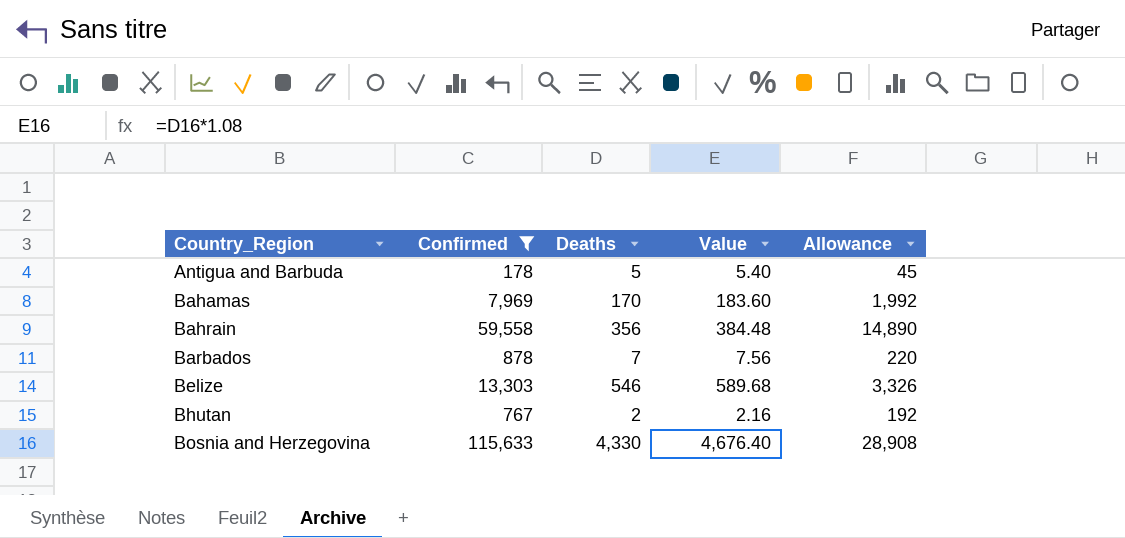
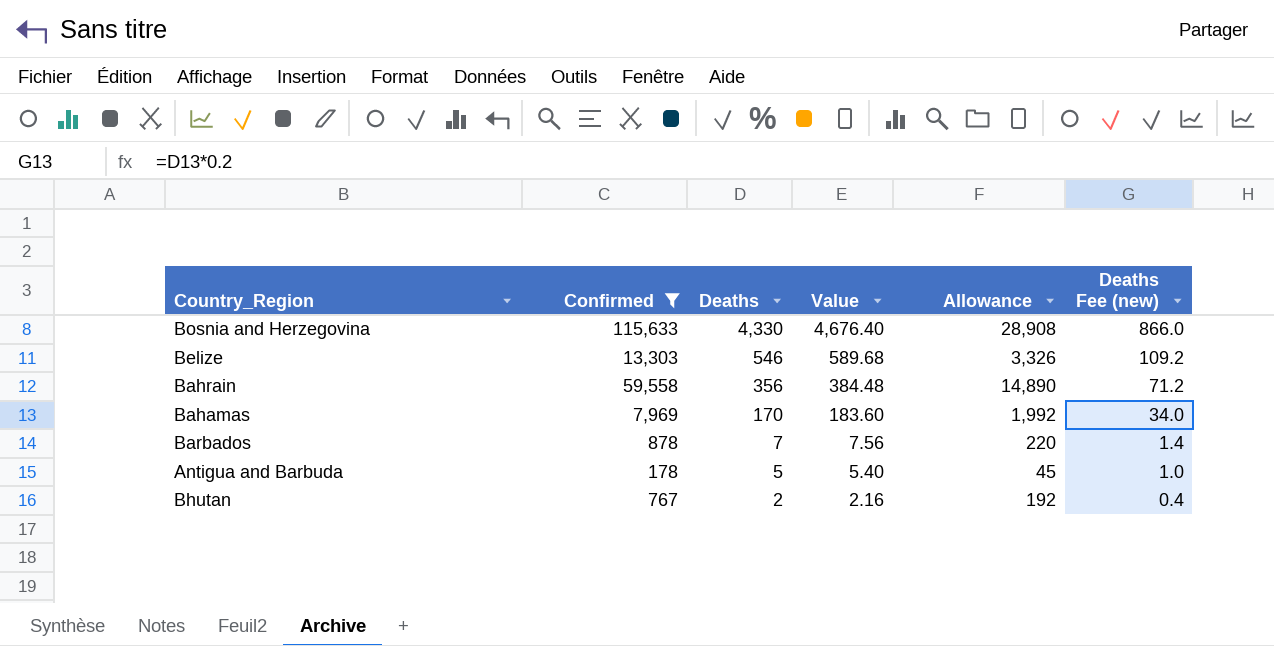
row order: Country_Region ascending -> Deaths descending
column Deaths Fee (new) | formula: none -> [Deaths] * 0.2

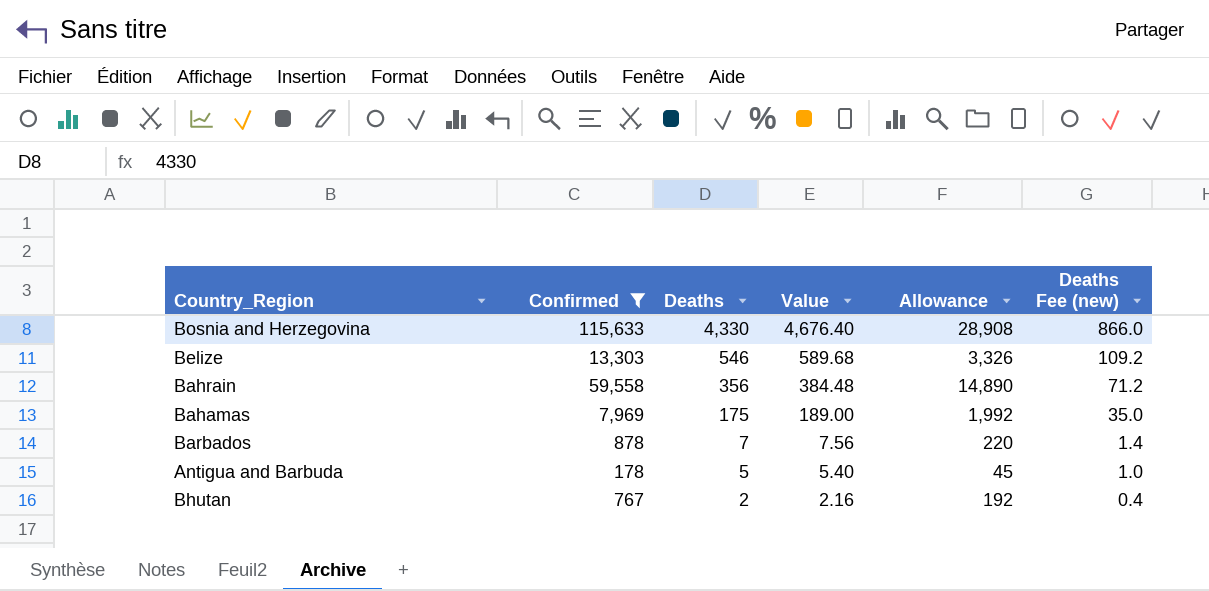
Bahamas | Deaths: 170 -> 175
Bahamas | Value: 183.60 -> 189.00
Bahamas | Deaths Fee (new): 34.0 -> 35.0

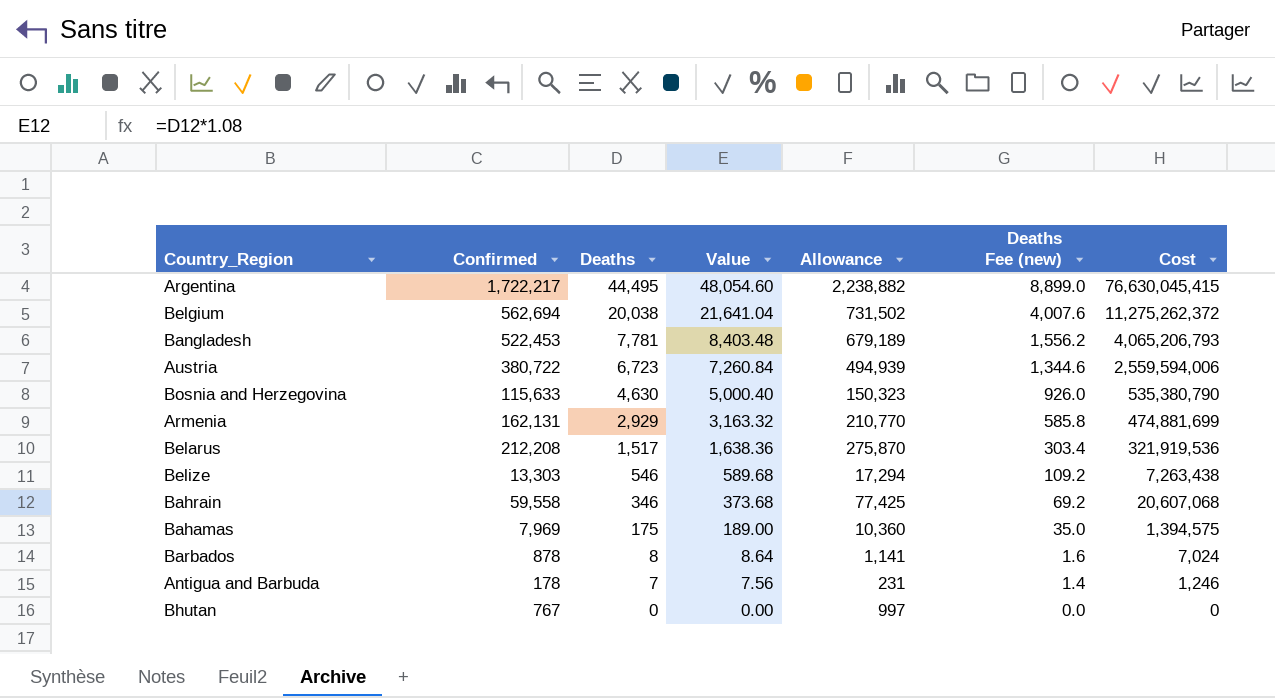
filter: Confirmed <= 115,633 -> none
column Allowance | formula: [Confirmed] * 0.25 -> [Confirmed] * 1.3
column Cost | formula: none -> [Confirmed] * [Deaths]
Bosnia and Herzegovina | Deaths: 4,330 -> 4,630
Bosnia and Herzegovina | Value: 4,676.40 -> 5,000.40
Bosnia and Herzegovina | Deaths Fee (new): 866.0 -> 926.0
Bahrain | Deaths: 356 -> 346
Bahrain | Value: 384.48 -> 373.68
Bahrain | Deaths Fee (new): 71.2 -> 69.2
Barbados | Deaths: 7 -> 8
Barbados | Value: 7.56 -> 8.64
Barbados | Deaths Fee (new): 1.4 -> 1.6
Antigua and Barbuda | Deaths: 5 -> 7
Antigua and Barbuda | Value: 5.40 -> 7.56
Antigua and Barbuda | Deaths Fee (new): 1.0 -> 1.4
Bhutan | Deaths: 2 -> 0
Bhutan | Value: 2.16 -> 0.00
Bhutan | Deaths Fee (new): 0.4 -> 0.0

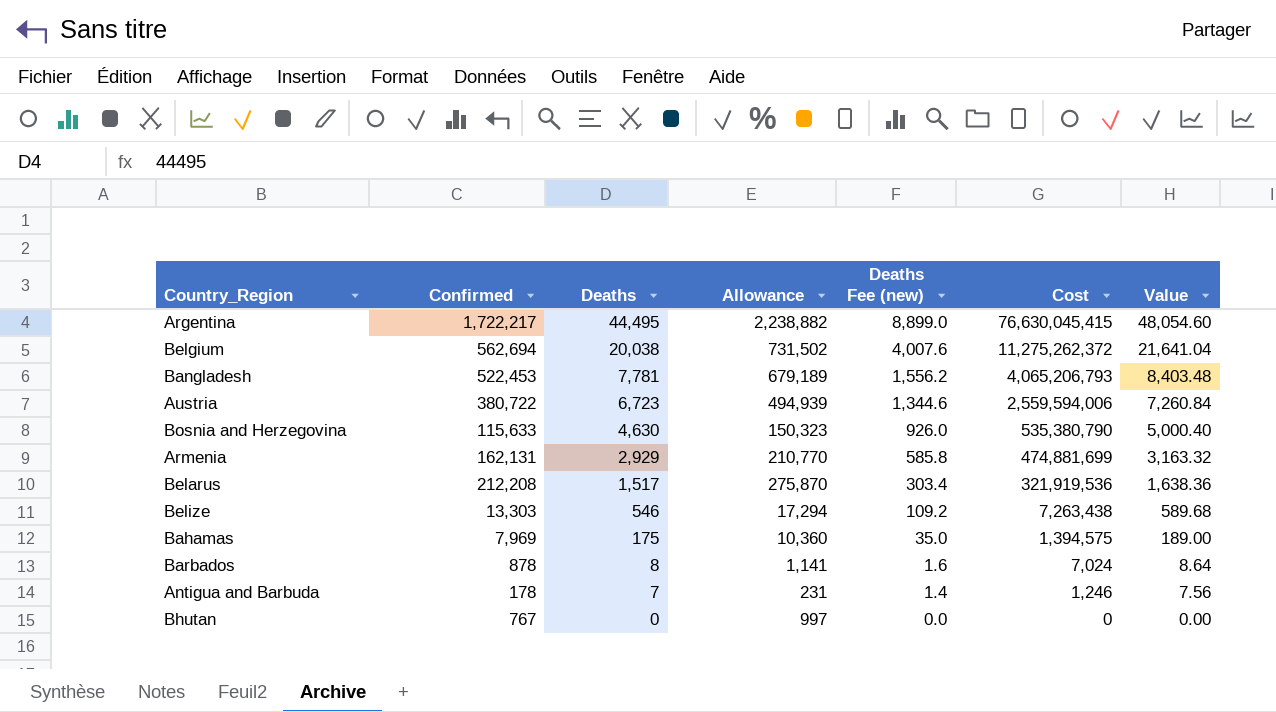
column Value | position: 4 -> 7
row Bahrain: 59,558 | 346 | 373.68 | 77,425 | 69.2 | 20,607,068 -> none

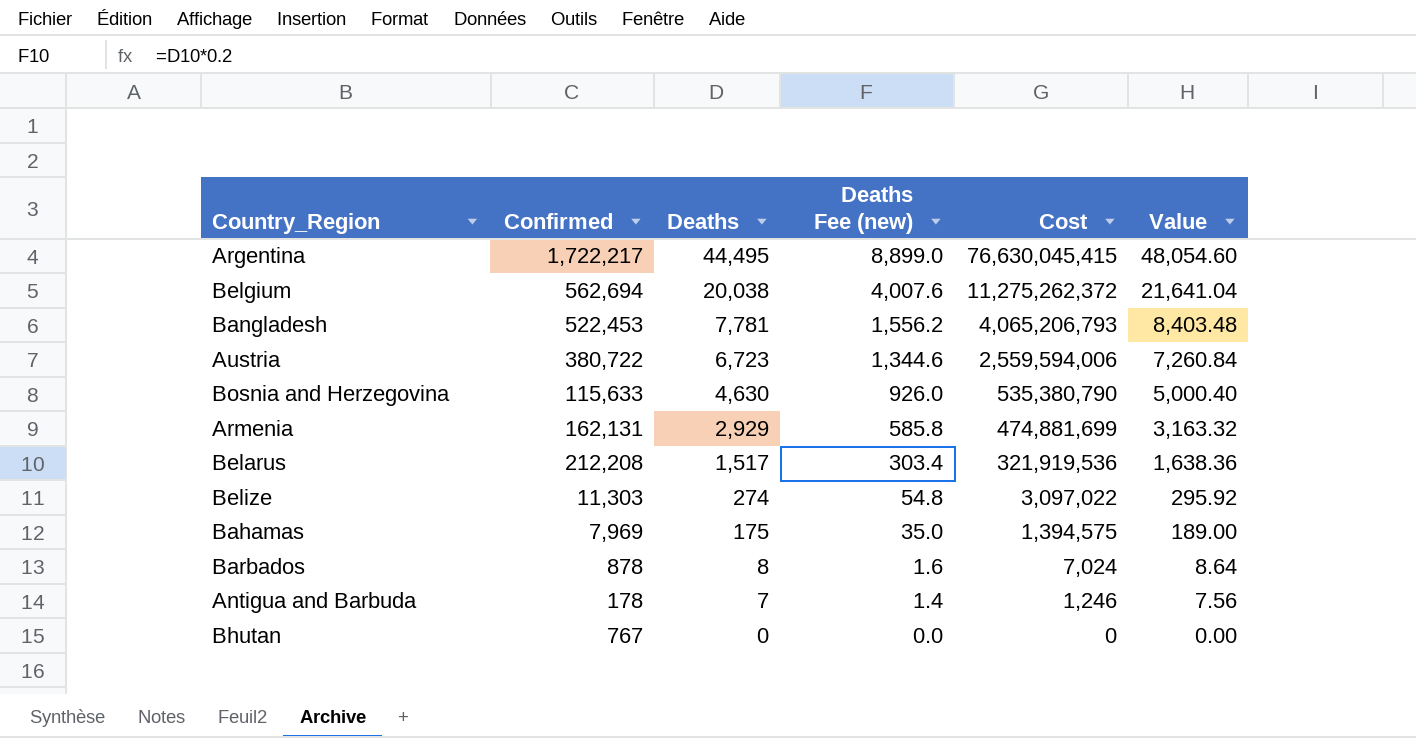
column Allowance | formula: [Confirmed] * 1.3 -> none
Belize | Confirmed: 13,303 -> 11,303
Belize | Deaths: 546 -> 274
Belize | Deaths Fee (new): 109.2 -> 54.8
Belize | Cost: 7,263,438 -> 3,097,022
Belize | Value: 589.68 -> 295.92

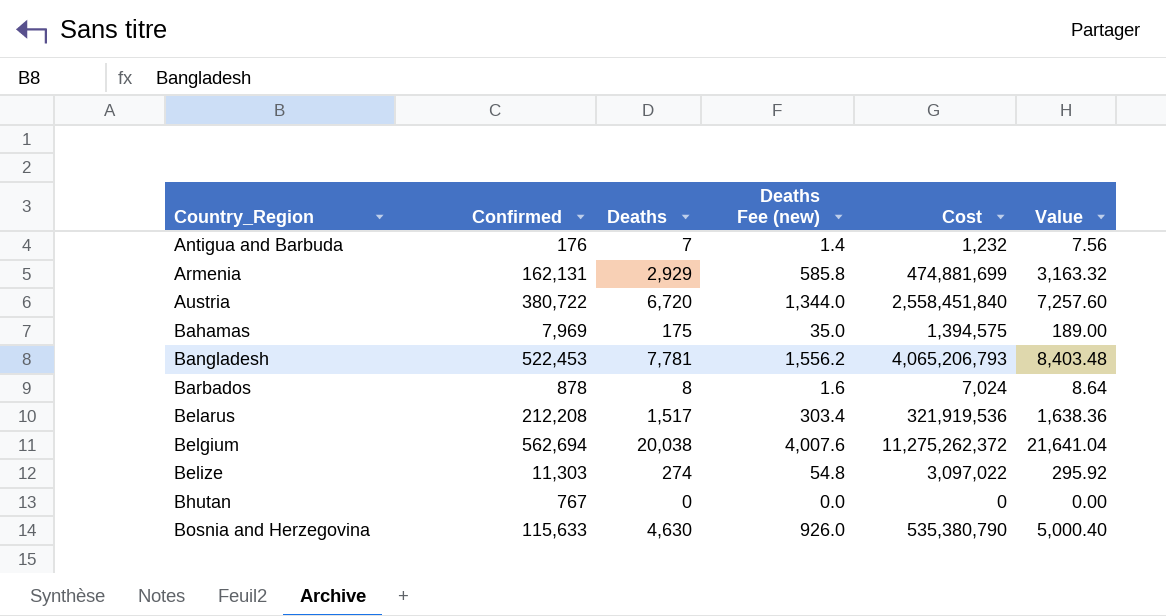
row order: Deaths descending -> Country_Region ascending
row Argentina: 1,722,217 | 44,495 | 8,899.0 | 76,630,045,415 | 48,054.60 -> none
Antigua and Barbuda | Confirmed: 178 -> 176
Antigua and Barbuda | Cost: 1,246 -> 1,232
Austria | Deaths: 6,723 -> 6,720
Austria | Deaths Fee (new): 1,344.6 -> 1,344.0
Austria | Cost: 2,559,594,006 -> 2,558,451,840
Austria | Value: 7,260.84 -> 7,257.60

